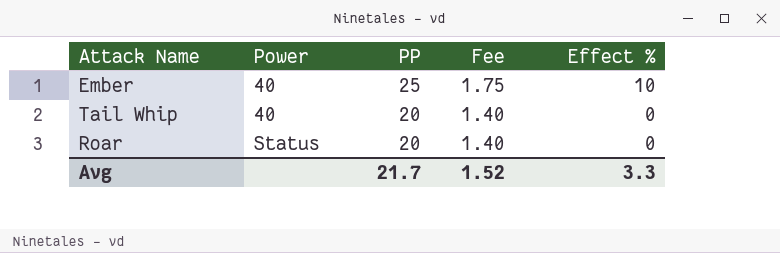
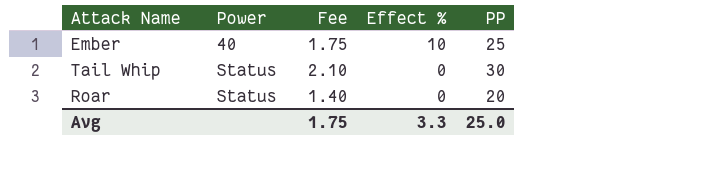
column PP | position: 3 -> 5
Tail Whip | Power: 40 -> Status
Tail Whip | Fee: 1.40 -> 2.10
Tail Whip | PP: 20 -> 30
Avg | Fee: 1.52 -> 1.75
Avg | PP: 21.7 -> 25.0

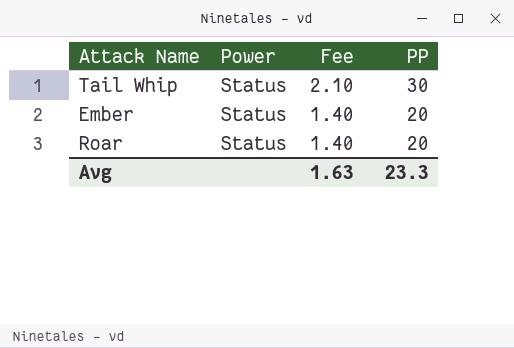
row order: Power ascending -> Fee descending
column Effect % | position: 4 -> none
Ember | Power: 40 -> Status
Ember | Fee: 1.75 -> 1.40
Ember | PP: 25 -> 20
Avg | Fee: 1.75 -> 1.63
Avg | PP: 25.0 -> 23.3

